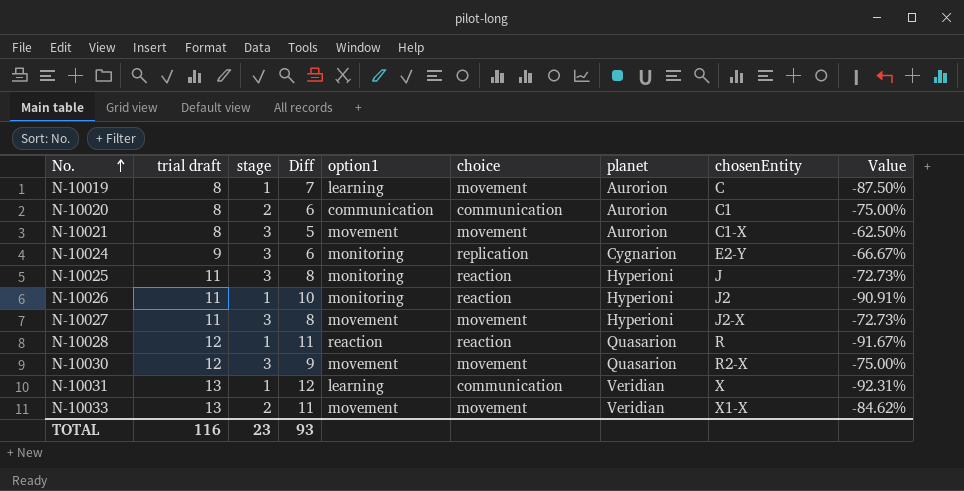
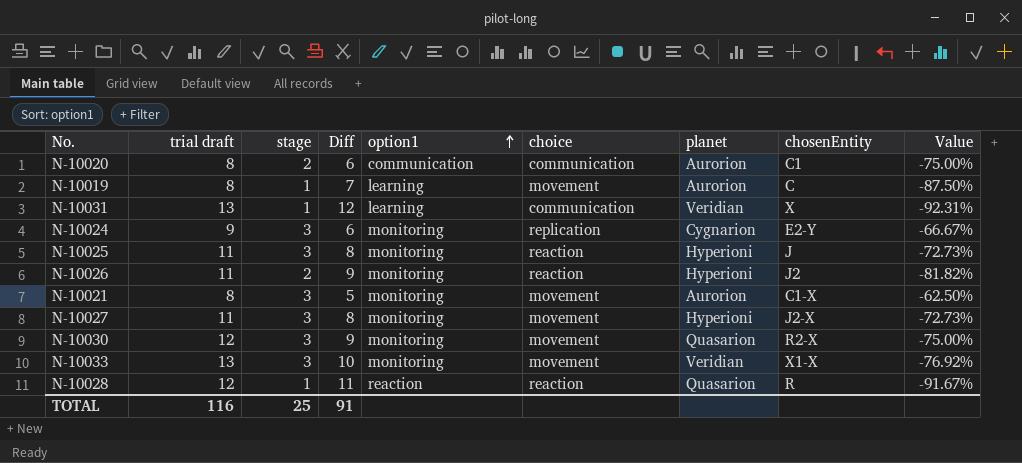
row order: No. ascending -> option1 ascending
N-10026 | stage: 1 -> 2
N-10026 | Diff: 10 -> 9
N-10026 | Value: -90.91% -> -81.82%
N-10021 | option1: movement -> monitoring
N-10027 | option1: movement -> monitoring
N-10030 | option1: movement -> monitoring
N-10033 | stage: 2 -> 3
N-10033 | Diff: 11 -> 10
N-10033 | option1: movement -> monitoring
N-10033 | Value: -84.62% -> -76.92%
TOTAL | stage: 23 -> 25
TOTAL | Diff: 93 -> 91

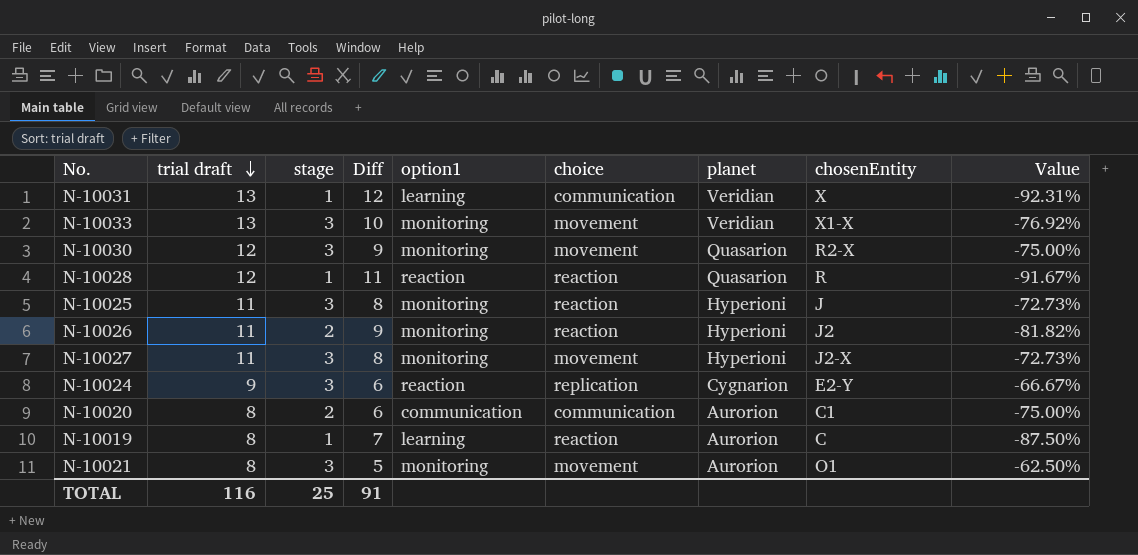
row order: option1 ascending -> trial draft descending
N-10024 | option1: monitoring -> reaction
N-10019 | choice: movement -> reaction
N-10021 | chosenEntity: C1-X -> O1

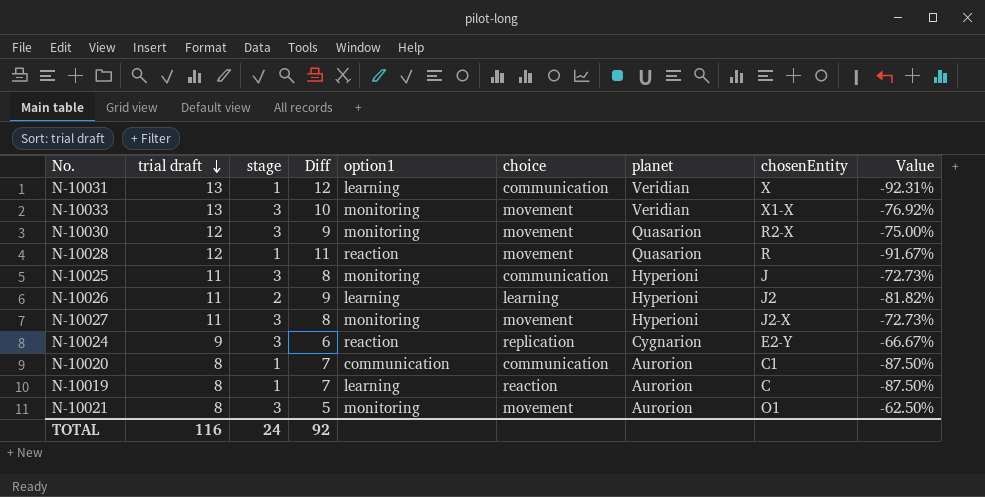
N-10028 | choice: reaction -> movement
N-10025 | choice: reaction -> communication
N-10026 | option1: monitoring -> learning
N-10026 | choice: reaction -> learning
N-10020 | stage: 2 -> 1
N-10020 | Diff: 6 -> 7
N-10020 | Value: -75.00% -> -87.50%
TOTAL | stage: 25 -> 24
TOTAL | Diff: 91 -> 92

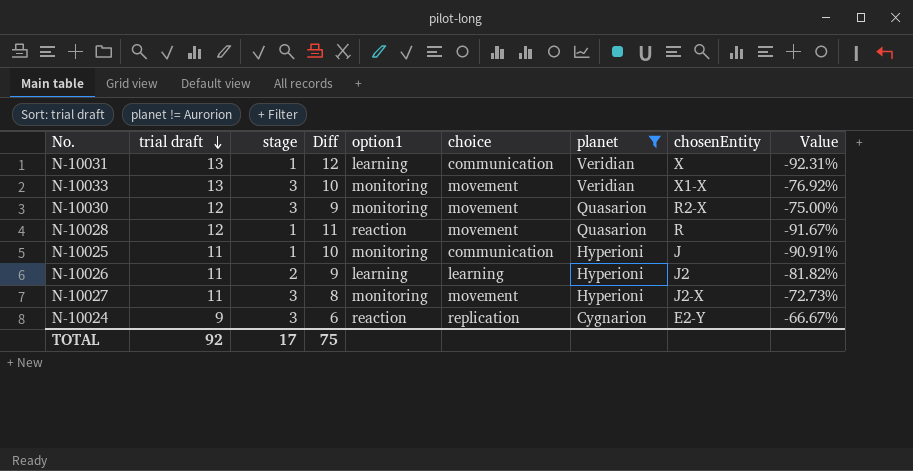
filter: none -> planet != Aurorion
N-10025 | stage: 3 -> 1
N-10025 | Diff: 8 -> 10
N-10025 | Value: -72.73% -> -90.91%
TOTAL | trial draft: 116 -> 92
TOTAL | stage: 24 -> 17
TOTAL | Diff: 92 -> 75

